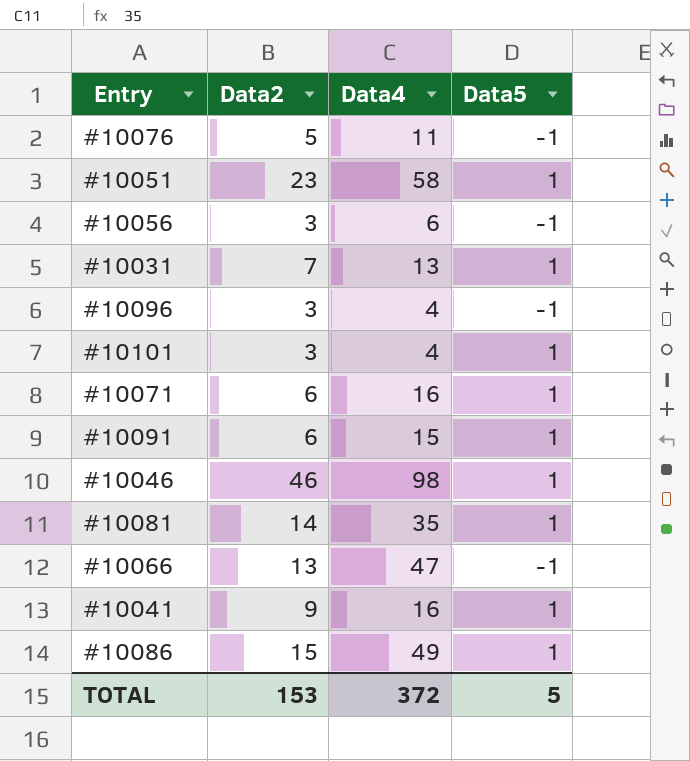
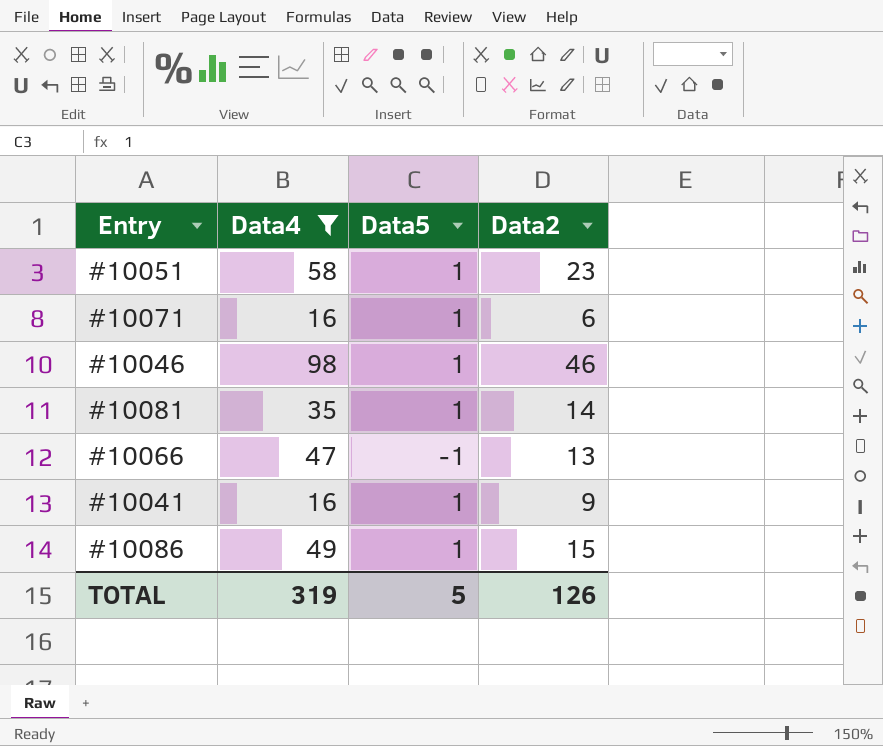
filter: none -> Data4 >= 16
column Data2 | position: 2 -> 4
TOTAL | Data4: 372 -> 319
TOTAL | Data2: 153 -> 126

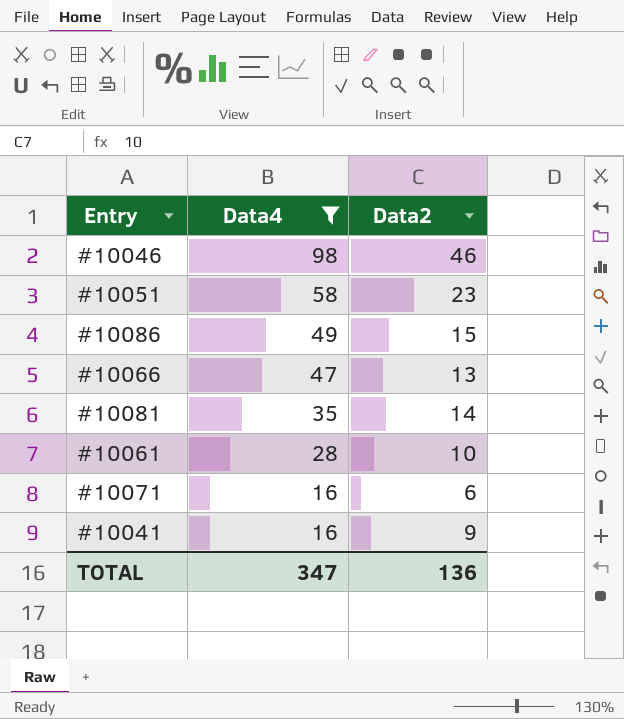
row order: none -> Data4 descending
column Data5 | position: 3 -> none
row #10061: none -> 28 | 10
TOTAL | Data4: 319 -> 347
TOTAL | Data2: 126 -> 136

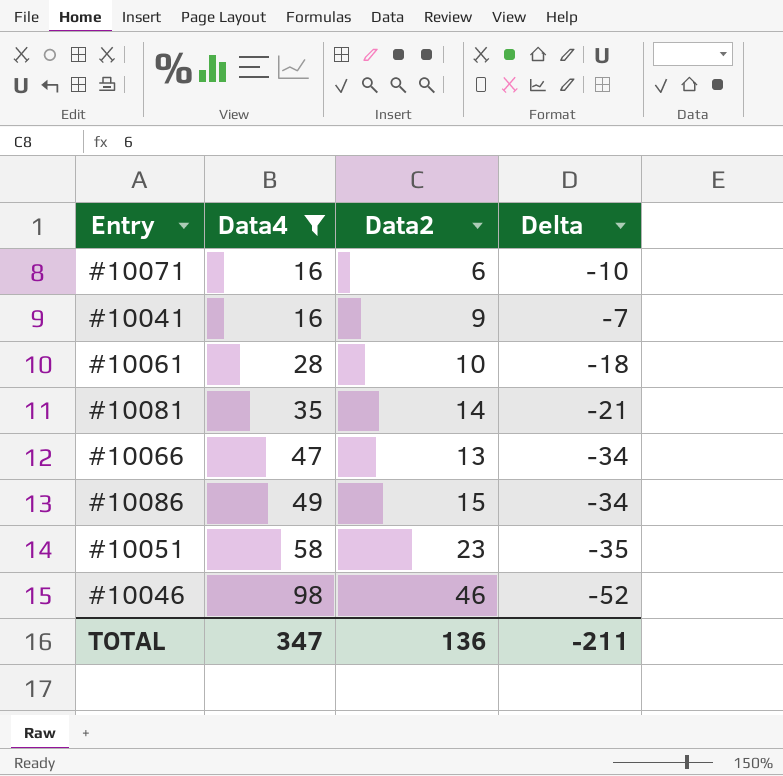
row order: Data4 descending -> Data4 ascending
column Delta | formula: none -> [Data2] - [Data4]

